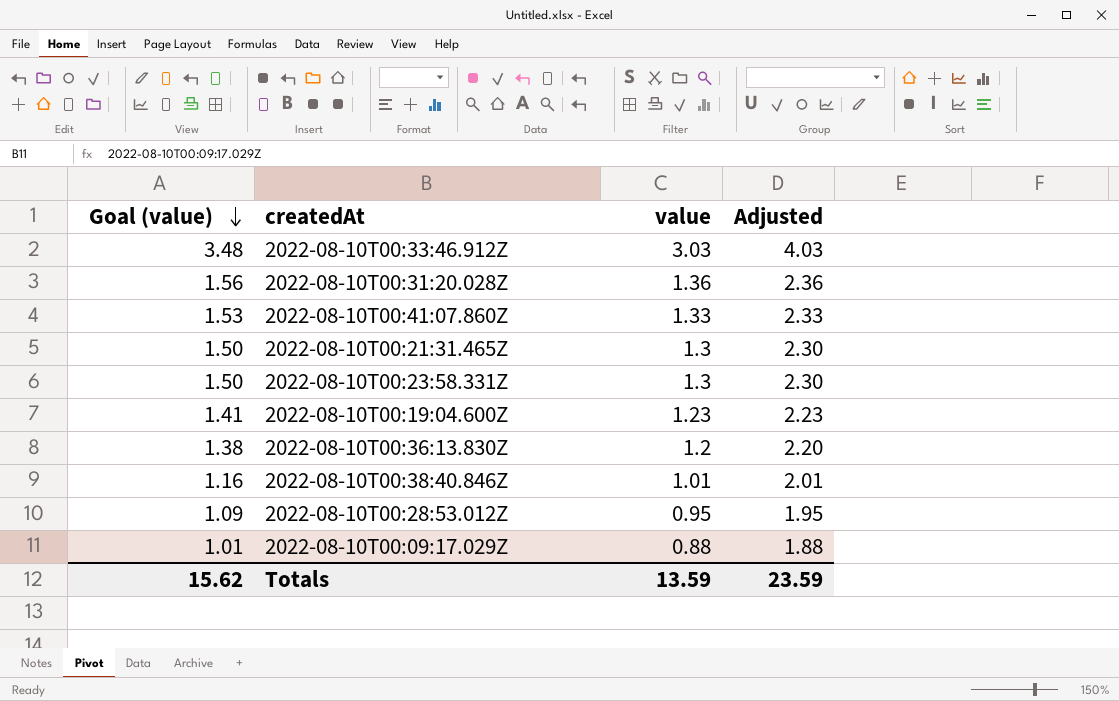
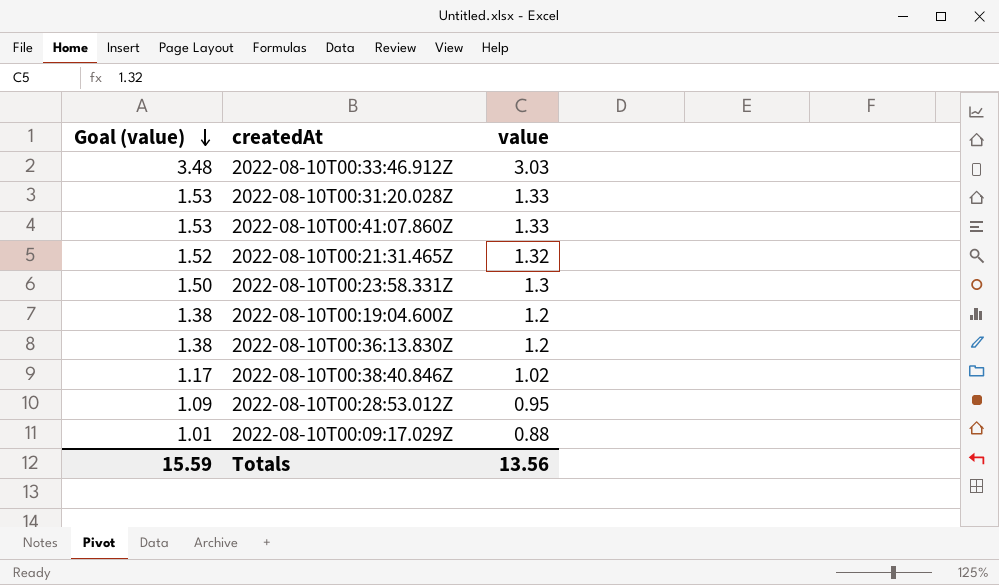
column Adjusted | formula: [value] + 1 -> none
2022-08-10T00:31:20.028Z | Goal (value): 1.56 -> 1.53
2022-08-10T00:31:20.028Z | value: 1.36 -> 1.33
2022-08-10T00:21:31.465Z | Goal (value): 1.50 -> 1.52
2022-08-10T00:21:31.465Z | value: 1.3 -> 1.32
2022-08-10T00:19:04.600Z | Goal (value): 1.41 -> 1.38
2022-08-10T00:19:04.600Z | value: 1.23 -> 1.2
2022-08-10T00:38:40.846Z | Goal (value): 1.16 -> 1.17
2022-08-10T00:38:40.846Z | value: 1.01 -> 1.02
Totals | Goal (value): 15.62 -> 15.59
Totals | value: 13.59 -> 13.56

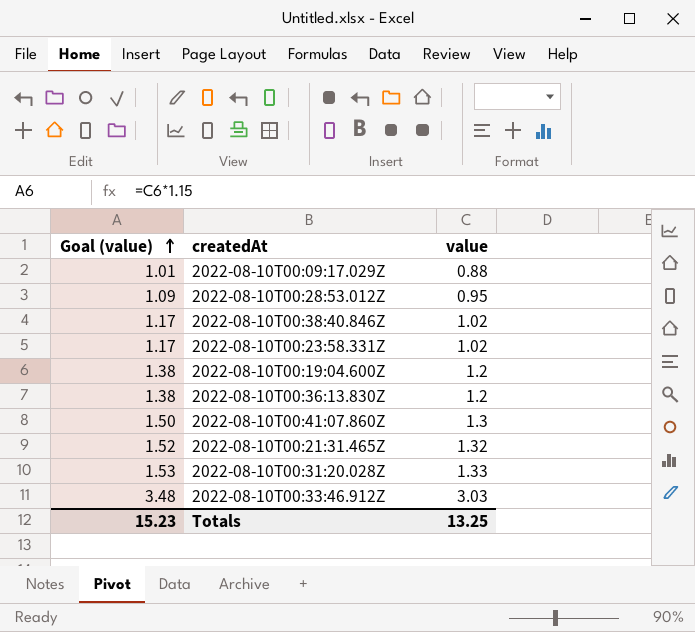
row order: Goal (value) descending -> Goal (value) ascending
2022-08-10T00:23:58.331Z | Goal (value): 1.50 -> 1.17
2022-08-10T00:23:58.331Z | value: 1.3 -> 1.02
2022-08-10T00:41:07.860Z | Goal (value): 1.53 -> 1.50
2022-08-10T00:41:07.860Z | value: 1.33 -> 1.3
Totals | Goal (value): 15.59 -> 15.23
Totals | value: 13.56 -> 13.25

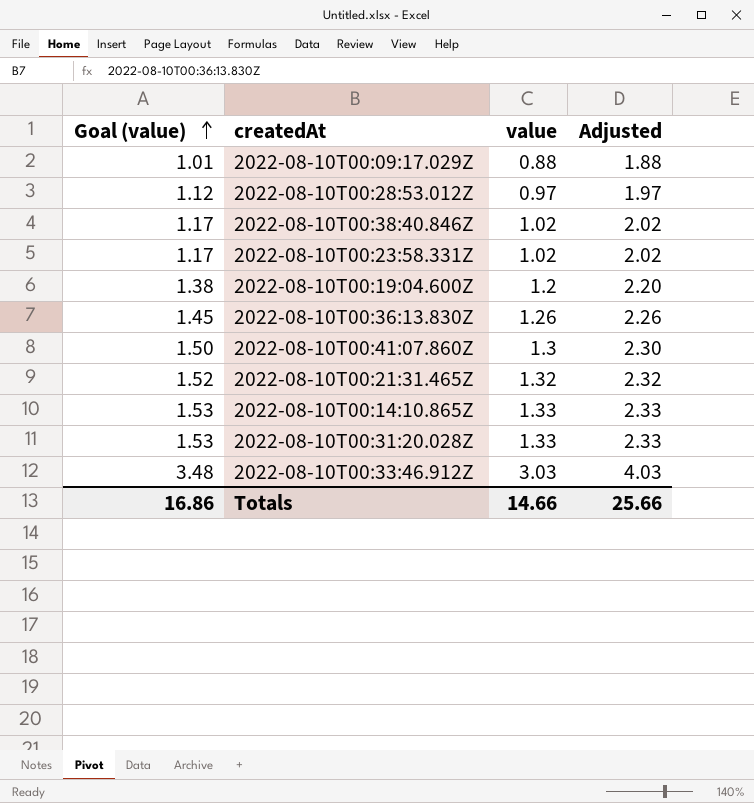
column Adjusted | formula: none -> [value] + 1
2022-08-10T00:28:53.012Z | Goal (value): 1.09 -> 1.12
2022-08-10T00:28:53.012Z | value: 0.95 -> 0.97
2022-08-10T00:36:13.830Z | Goal (value): 1.38 -> 1.45
2022-08-10T00:36:13.830Z | value: 1.2 -> 1.26
row 2022-08-10T00:14:10.865Z: none -> 1.53 | 1.33 | 2.33
Totals | Goal (value): 15.23 -> 16.86
Totals | value: 13.25 -> 14.66

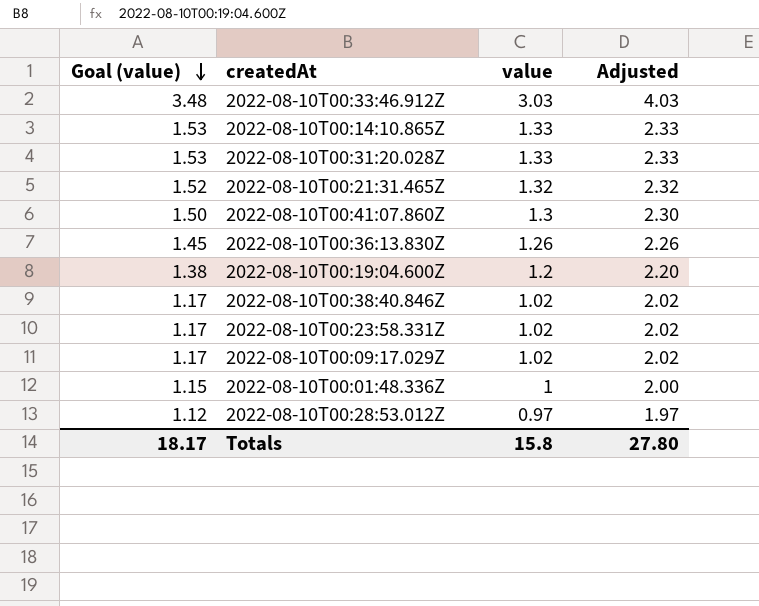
row order: Goal (value) ascending -> Goal (value) descending
2022-08-10T00:09:17.029Z | Goal (value): 1.01 -> 1.17
2022-08-10T00:09:17.029Z | value: 0.88 -> 1.02
2022-08-10T00:09:17.029Z | Adjusted: 1.88 -> 2.02
row 2022-08-10T00:01:48.336Z: none -> 1.15 | 1 | 2.00
Totals | Goal (value): 16.86 -> 18.17
Totals | value: 14.66 -> 15.8
Totals | Adjusted: 25.66 -> 27.80

